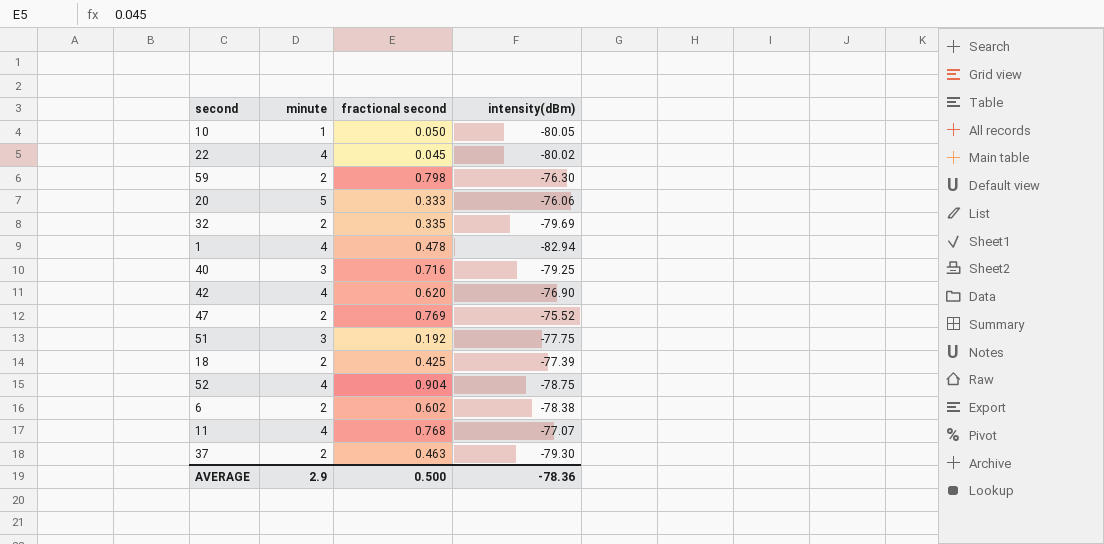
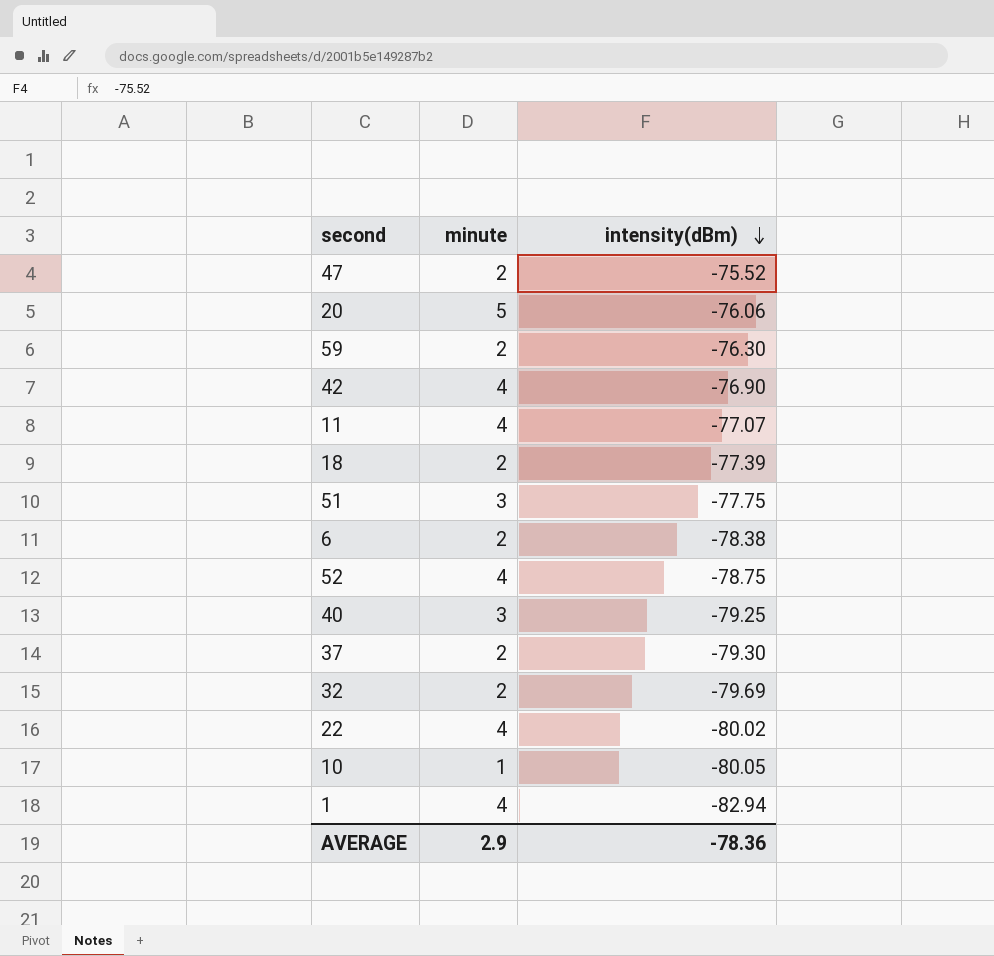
row order: none -> intensity(dBm) descending
column fractional second | position: 3 -> none

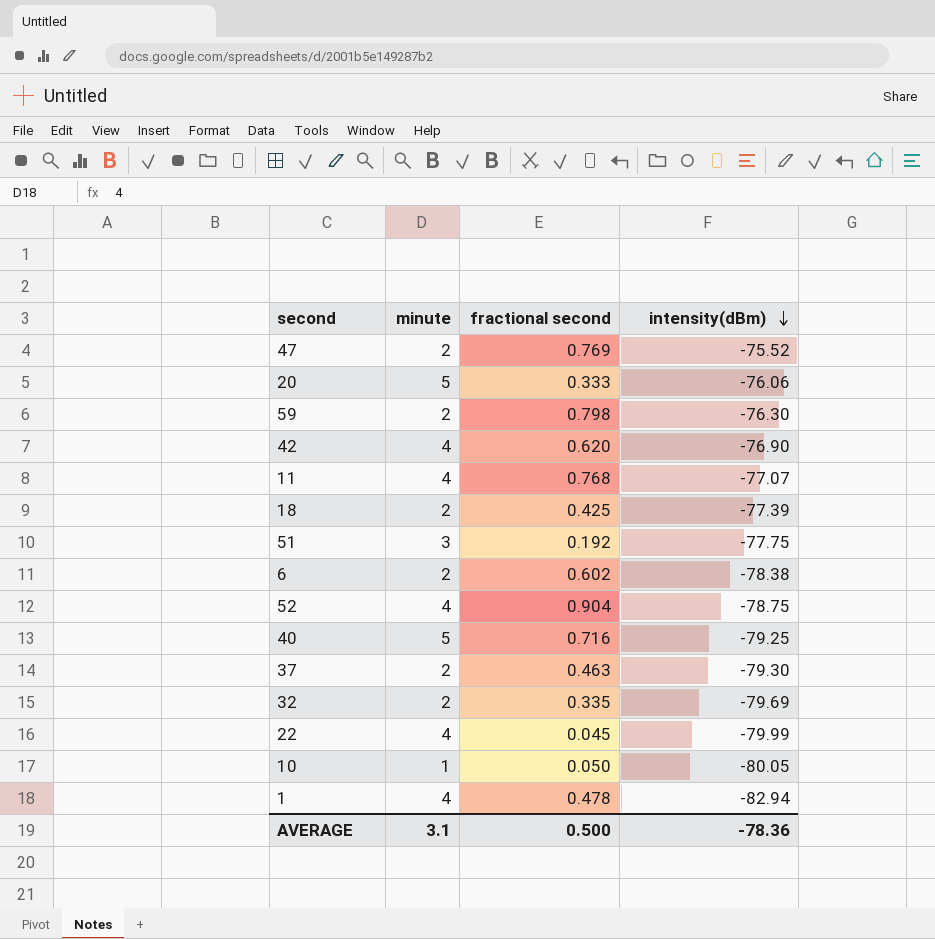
column fractional second | position: none -> 3
40 | minute: 3 -> 5
22 | intensity(dBm): -80.02 -> -79.99
AVERAGE | minute: 2.9 -> 3.1

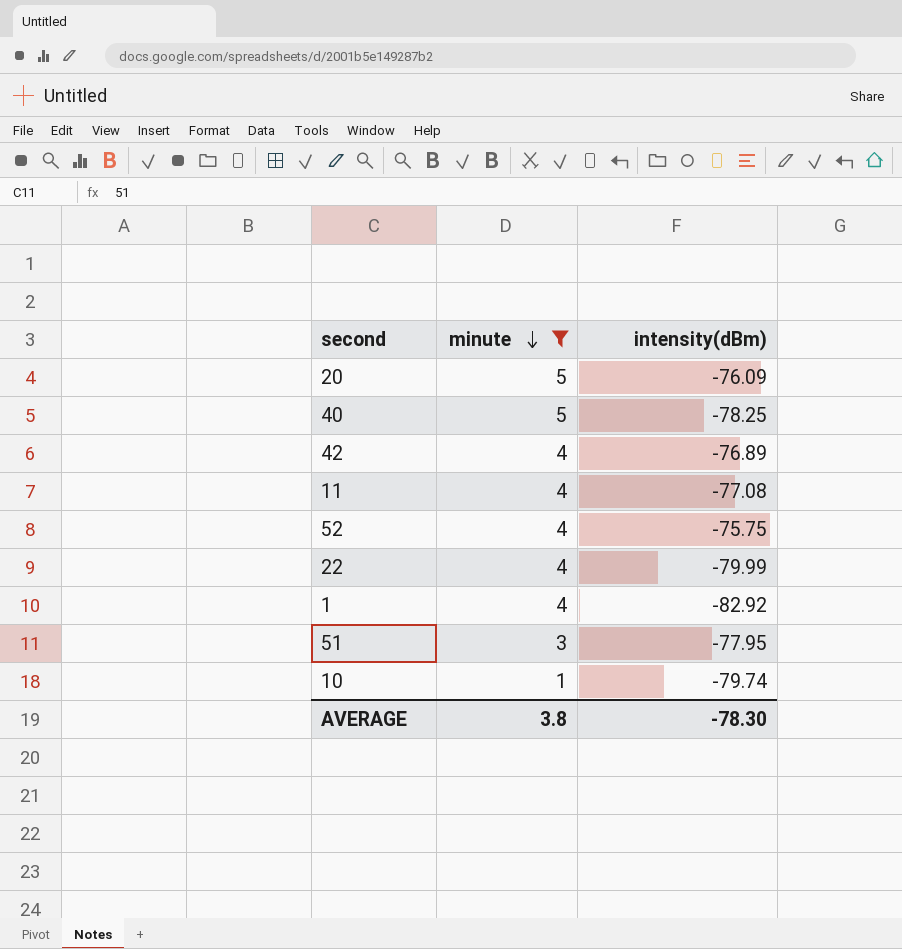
filter: none -> minute != 2
row order: intensity(dBm) descending -> minute descending
column fractional second | position: 3 -> none
20 | intensity(dBm): -76.06 -> -76.09
40 | intensity(dBm): -79.25 -> -78.25
42 | intensity(dBm): -76.90 -> -76.89
11 | intensity(dBm): -77.07 -> -77.08
52 | intensity(dBm): -78.75 -> -75.75
1 | intensity(dBm): -82.94 -> -82.92
51 | intensity(dBm): -77.75 -> -77.95
10 | intensity(dBm): -80.05 -> -79.74
AVERAGE | minute: 3.1 -> 3.8
AVERAGE | intensity(dBm): -78.36 -> -78.30

